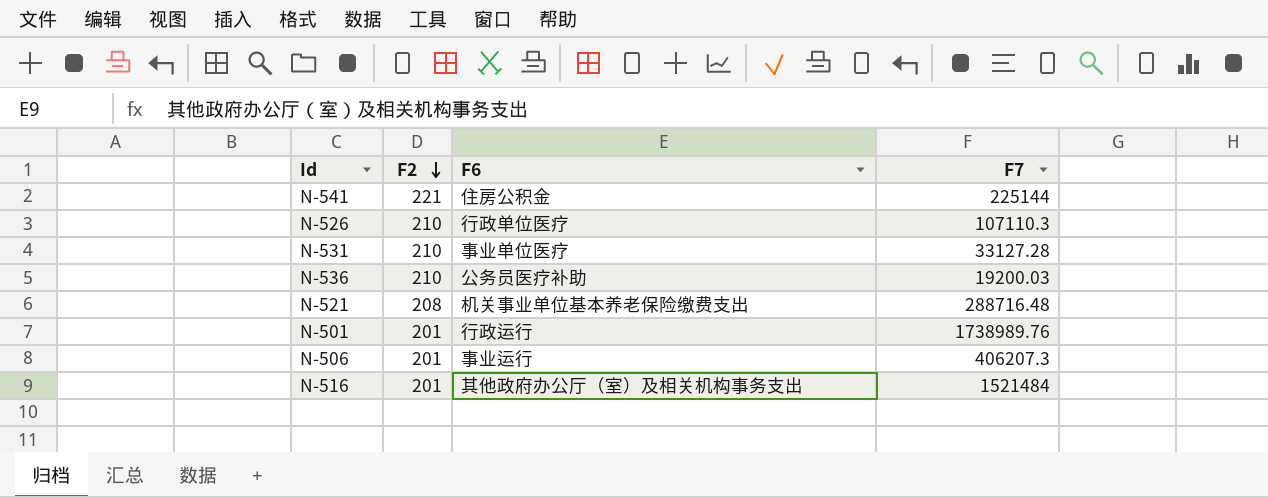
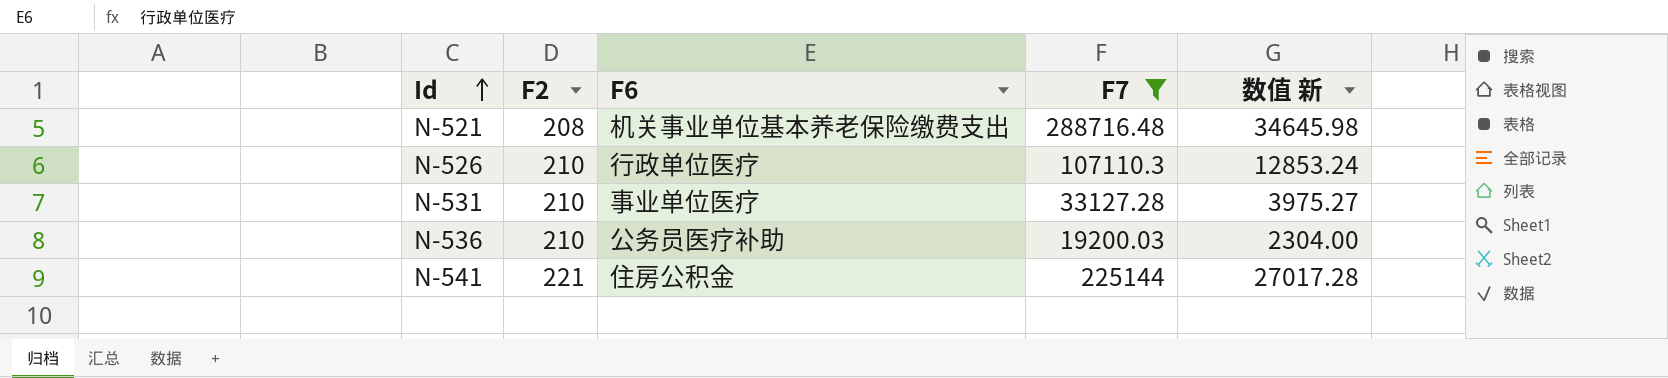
filter: none -> F7 <= 288716.48
row order: F2 descending -> Id ascending
column 数值 新 | formula: none -> [F7] * 0.12

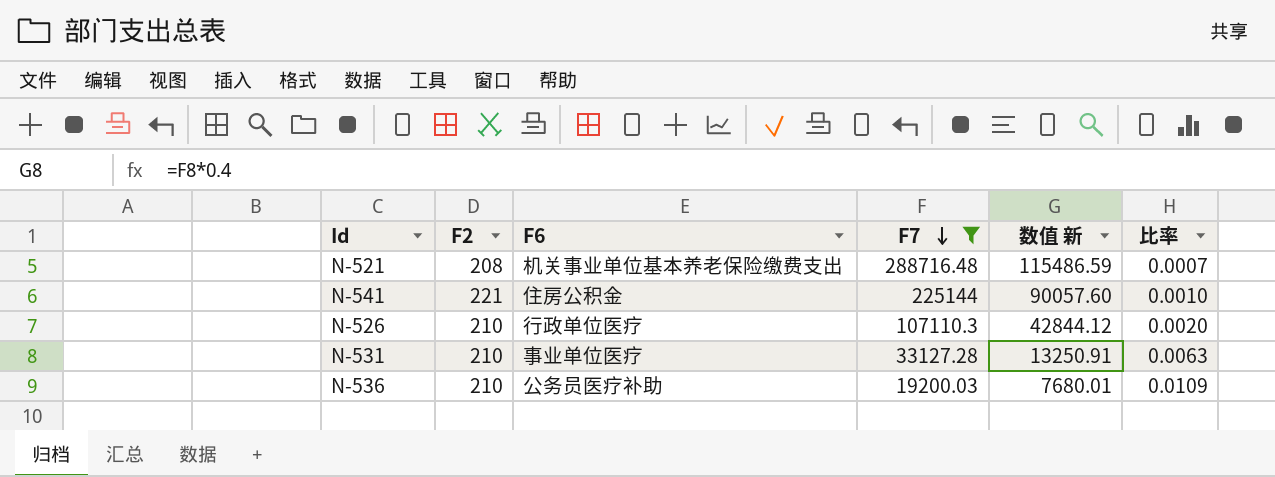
row order: Id ascending -> F7 descending
column 数值 新 | formula: [F7] * 0.12 -> [F7] * 0.4
column 比率 | formula: none -> [F2] / [F7]

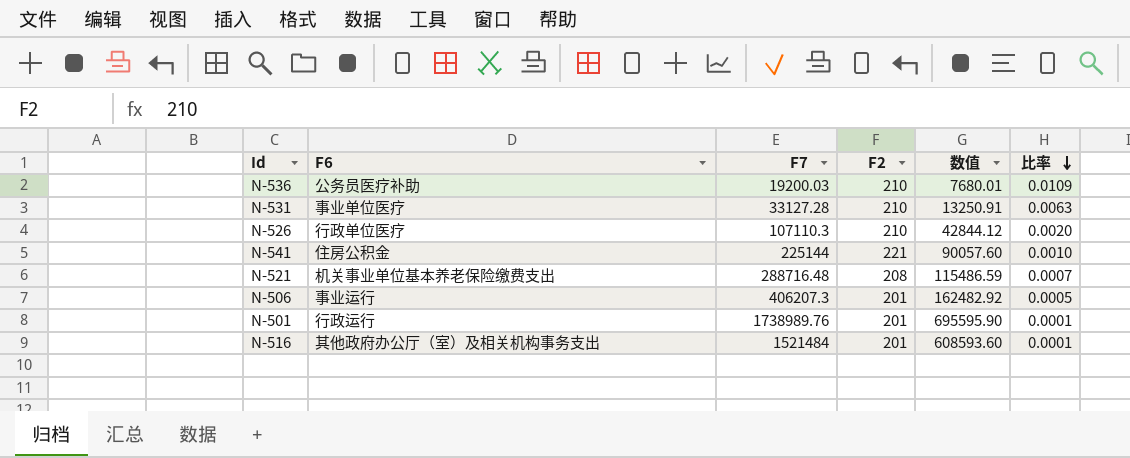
filter: F7 <= 288716.48 -> none
row order: F7 descending -> 比率 descending
column F2 | position: 2 -> 4
column name: 数值 新 -> 数值

